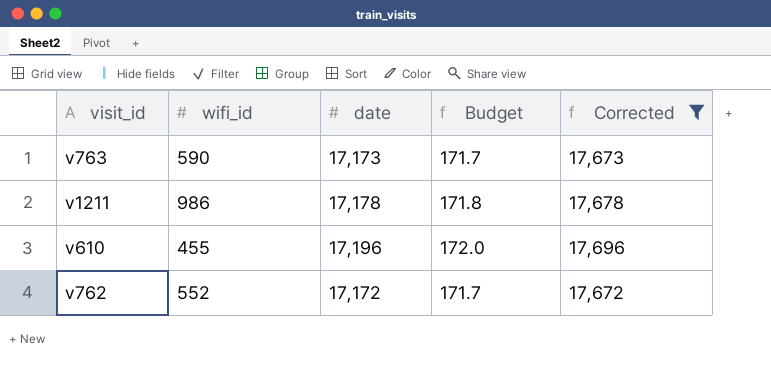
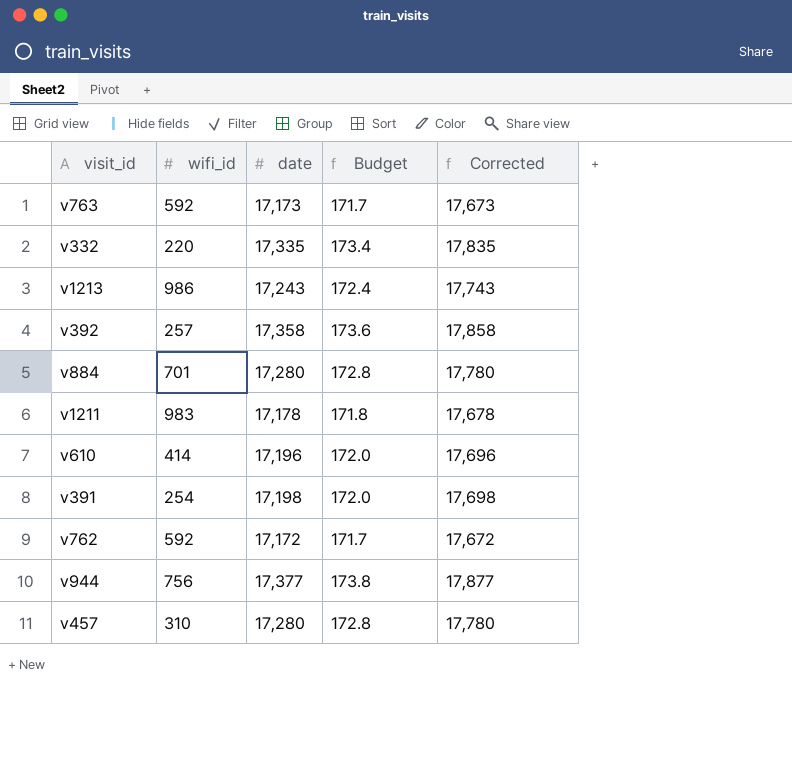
filter: Corrected <= 17,696 -> none
v763 | wifi_id: 590 -> 592
v1211 | wifi_id: 986 -> 983
v610 | wifi_id: 455 -> 414
v762 | wifi_id: 552 -> 592

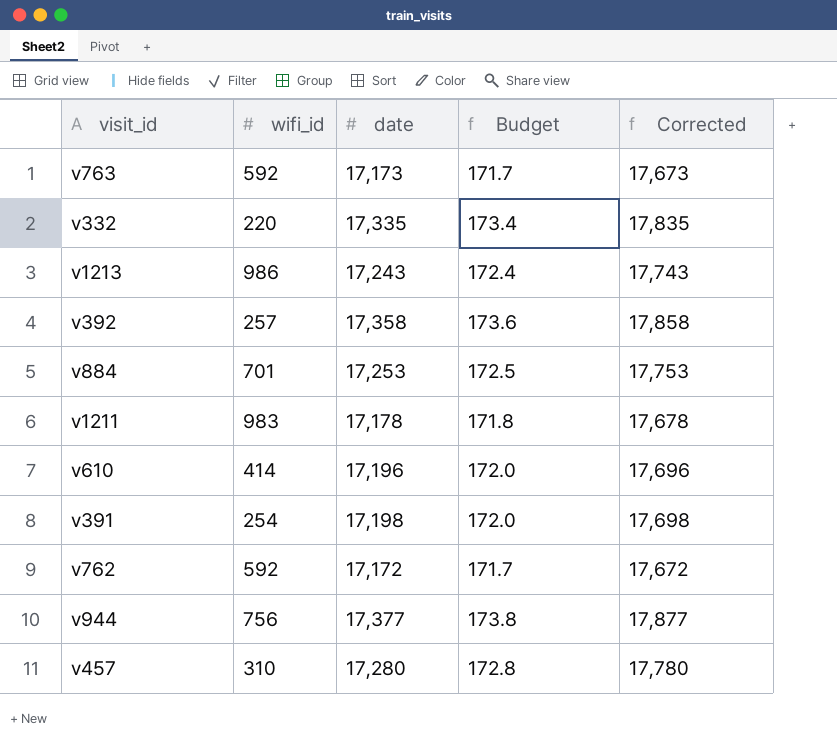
v884 | date: 17,280 -> 17,253
v884 | Budget: 172.8 -> 172.5
v884 | Corrected: 17,780 -> 17,753

